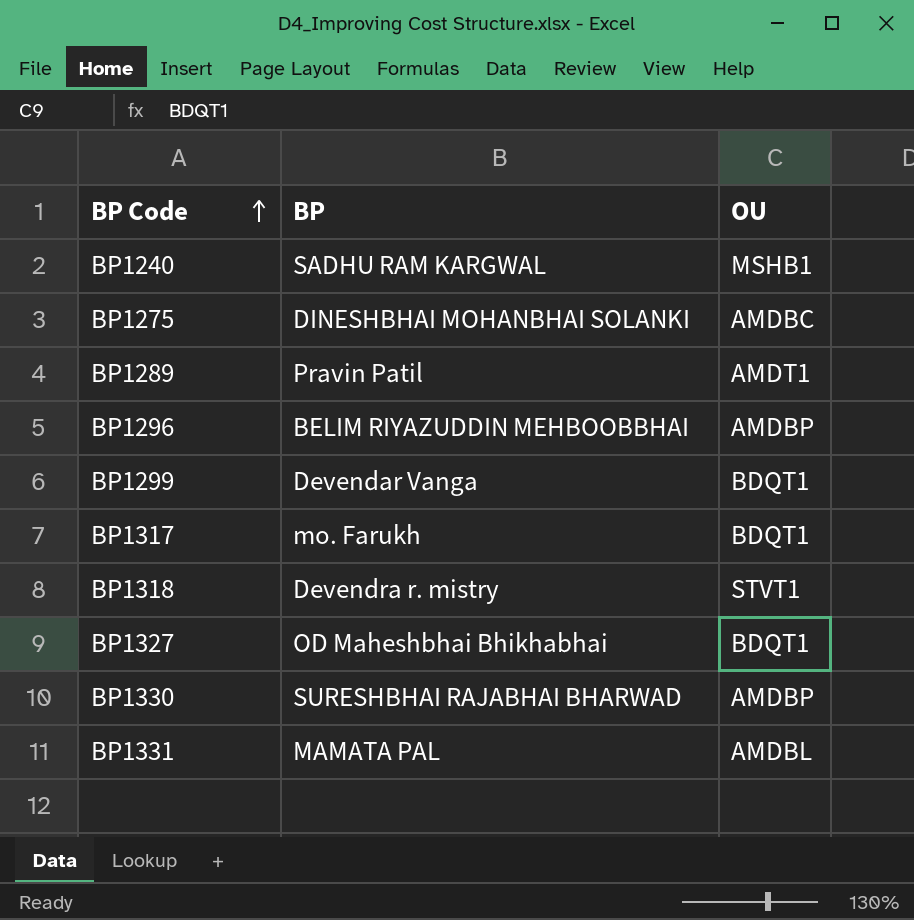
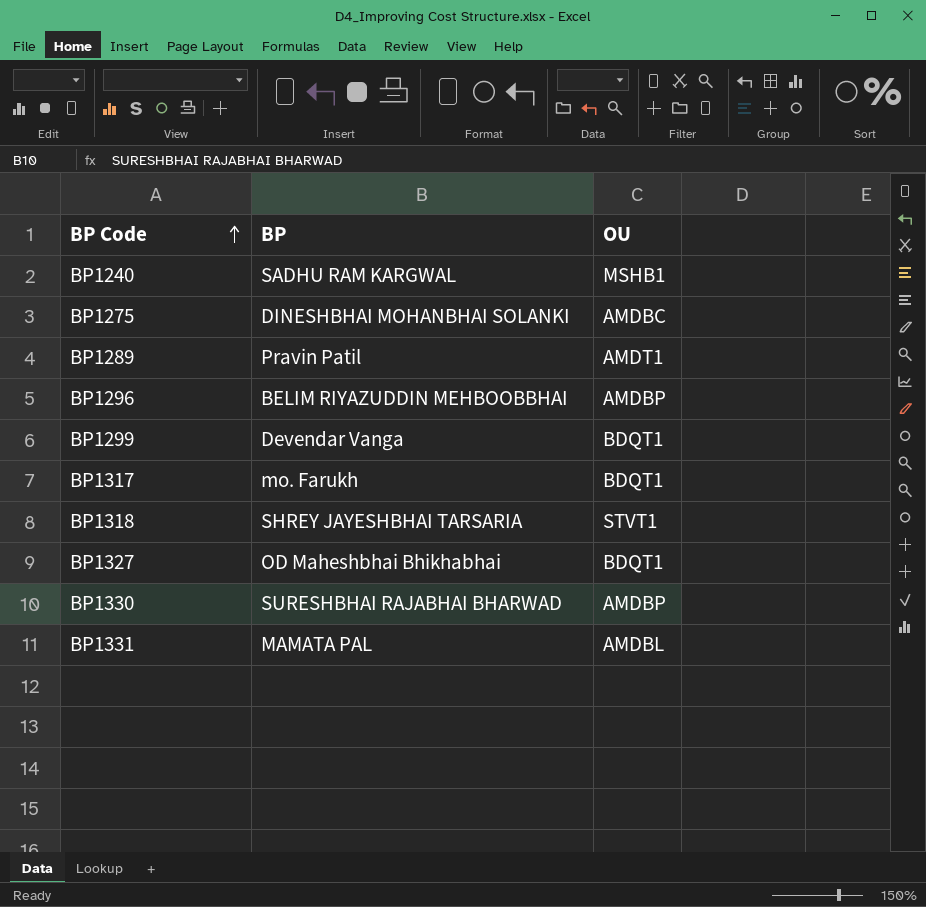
BP1318 | BP: Devendra r. mistry -> SHREY JAYESHBHAI TARSARIA

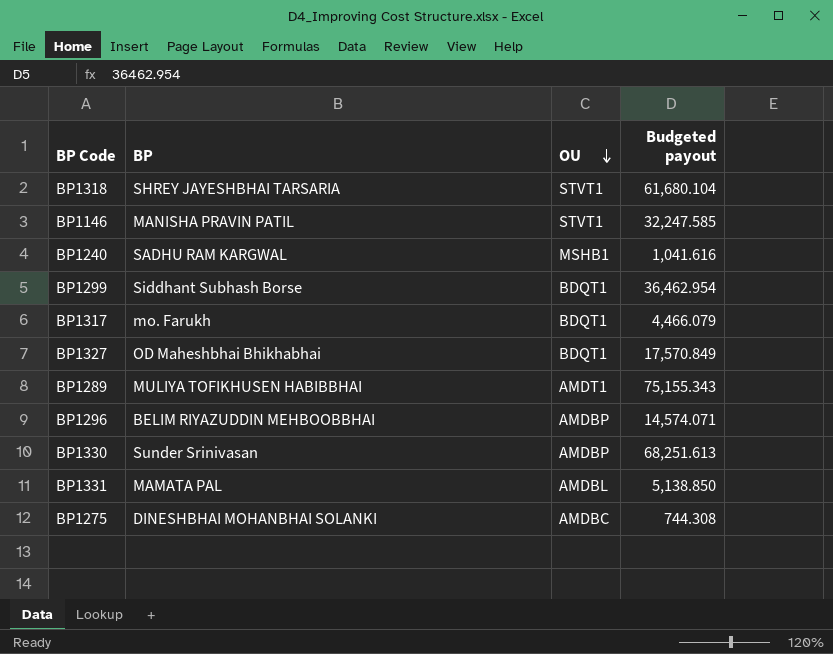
row order: BP Code ascending -> OU descending
column Budgeted payout | position: none -> 4
row BP1146: none -> MANISHA PRAVIN PATIL | STVT1 | 32,247.585
BP1299 | BP: Devendar Vanga -> Siddhant Subhash Borse
BP1289 | BP: Pravin Patil -> MULIYA TOFIKHUSEN HABIBBHAI
BP1330 | BP: SURESHBHAI RAJABHAI BHARWAD -> Sunder Srinivasan

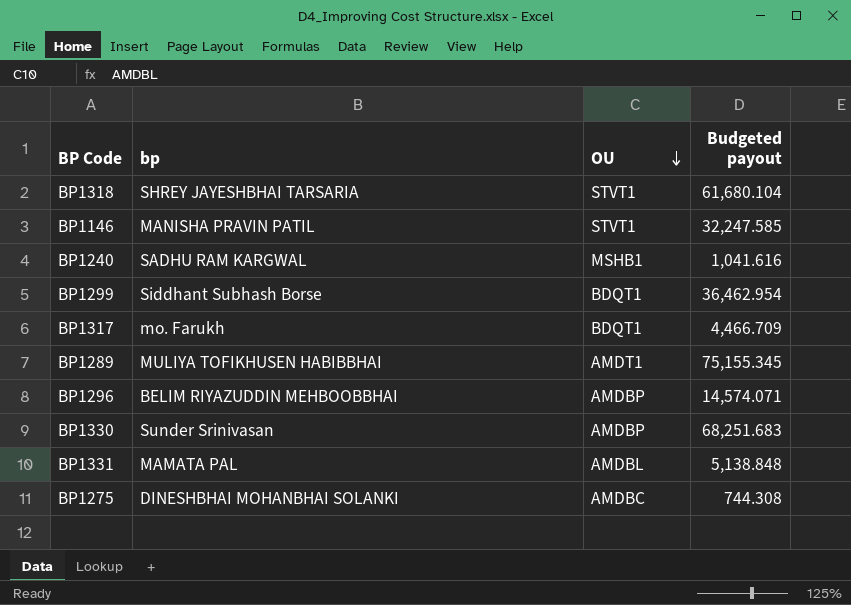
column name: BP -> bp
row BP1327: OD Maheshbhai Bhikhabhai | BDQT1 | 17,570.849 -> none
BP1317 | Budgeted payout: 4,466.079 -> 4,466.709
BP1289 | Budgeted payout: 75,155.343 -> 75,155.345
BP1330 | Budgeted payout: 68,251.613 -> 68,251.683
BP1331 | Budgeted payout: 5,138.850 -> 5,138.848

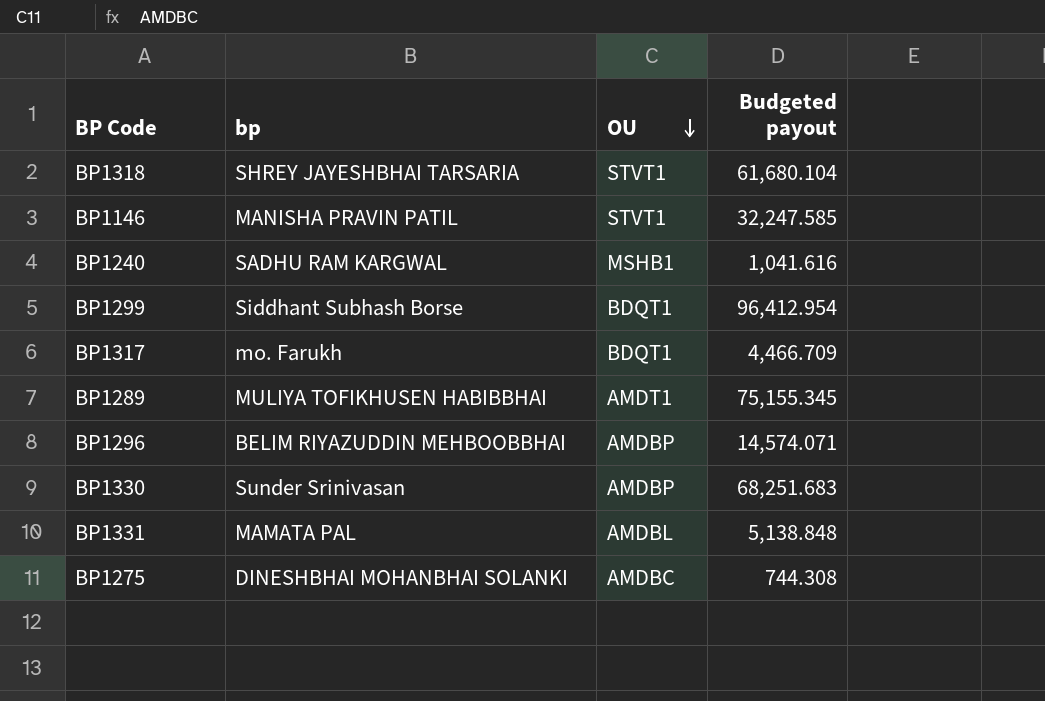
BP1299 | Budgeted payout: 36,462.954 -> 96,412.954

